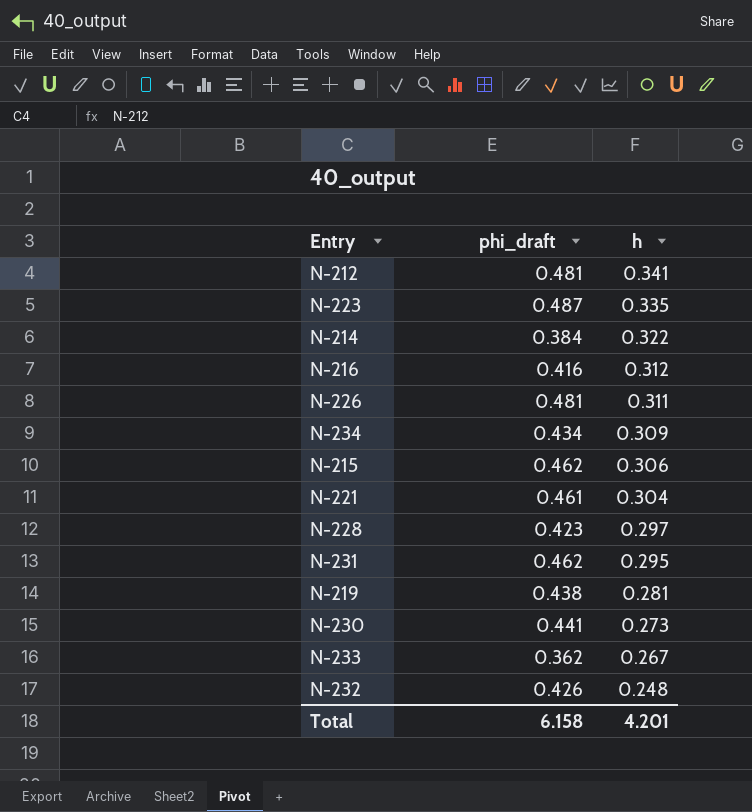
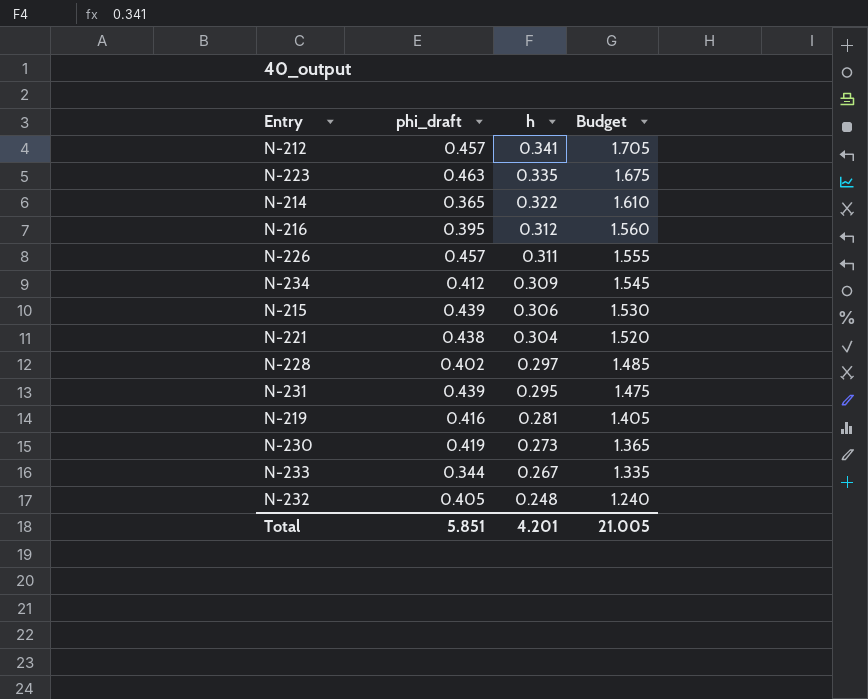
column Budget | formula: none -> [h] * 5
N-212 | phi_draft: 0.481 -> 0.457
N-223 | phi_draft: 0.487 -> 0.463
N-214 | phi_draft: 0.384 -> 0.365
N-216 | phi_draft: 0.416 -> 0.395
N-226 | phi_draft: 0.481 -> 0.457
N-234 | phi_draft: 0.434 -> 0.412
N-215 | phi_draft: 0.462 -> 0.439
N-221 | phi_draft: 0.461 -> 0.438
N-228 | phi_draft: 0.423 -> 0.402
N-231 | phi_draft: 0.462 -> 0.439
N-219 | phi_draft: 0.438 -> 0.416
N-230 | phi_draft: 0.441 -> 0.419
N-233 | phi_draft: 0.362 -> 0.344
N-232 | phi_draft: 0.426 -> 0.405
Total | phi_draft: 6.158 -> 5.851

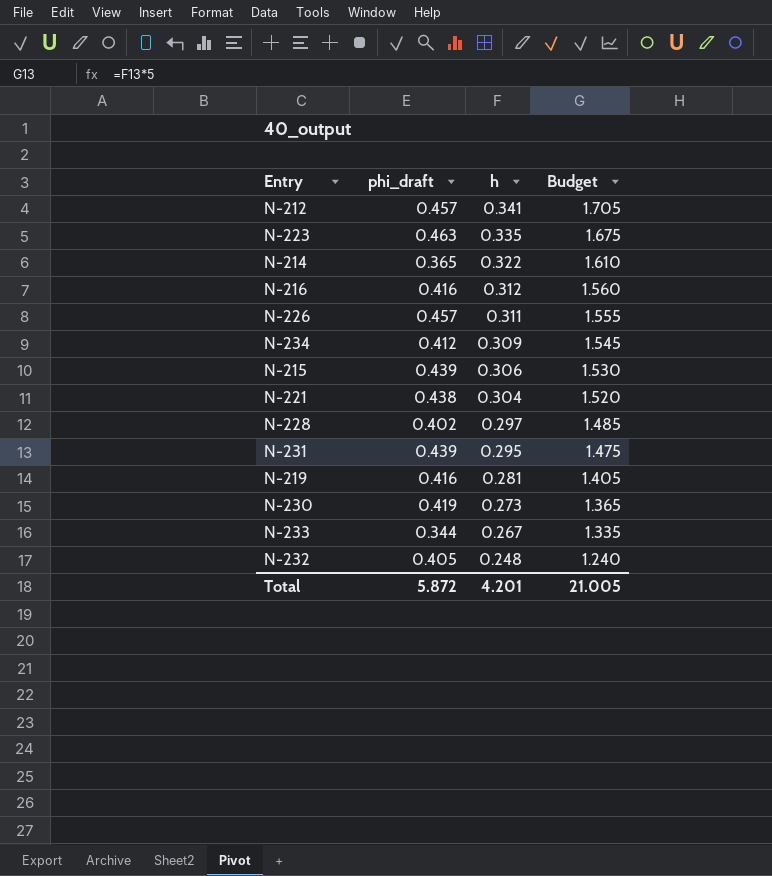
N-216 | phi_draft: 0.395 -> 0.416
Total | phi_draft: 5.851 -> 5.872

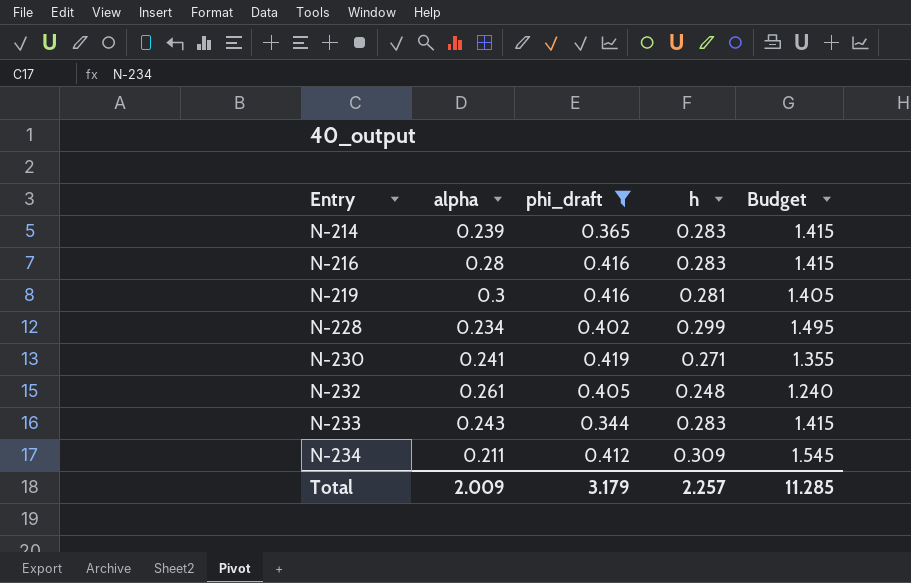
filter: none -> phi_draft <= 0.419
row order: h descending -> Entry ascending
column alpha | position: none -> 2
N-214 | h: 0.322 -> 0.283
N-214 | Budget: 1.610 -> 1.415
N-216 | h: 0.312 -> 0.283
N-216 | Budget: 1.560 -> 1.415
N-228 | h: 0.297 -> 0.299
N-228 | Budget: 1.485 -> 1.495
N-230 | h: 0.273 -> 0.271
N-230 | Budget: 1.365 -> 1.355
N-233 | h: 0.267 -> 0.283
N-233 | Budget: 1.335 -> 1.415
Total | phi_draft: 5.872 -> 3.179
Total | h: 4.201 -> 2.257
Total | Budget: 21.005 -> 11.285

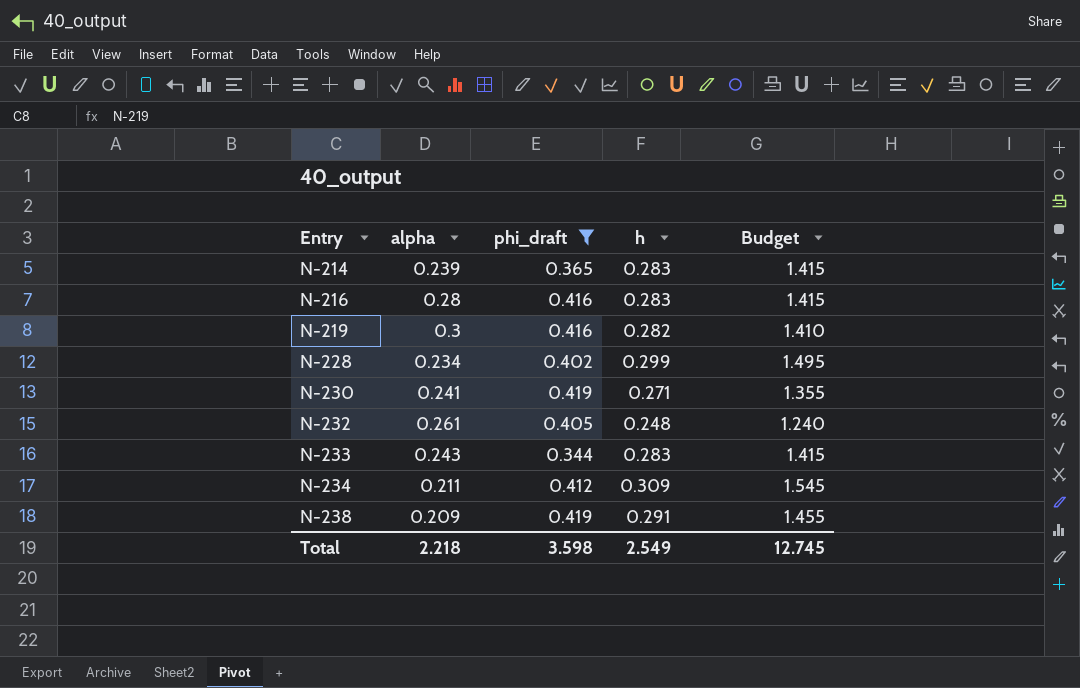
N-219 | h: 0.281 -> 0.282
N-219 | Budget: 1.405 -> 1.410
row N-238: none -> 0.209 | 0.419 | 0.291 | 1.455
Total | alpha: 2.009 -> 2.218
Total | phi_draft: 3.179 -> 3.598
Total | h: 2.257 -> 2.549
Total | Budget: 11.285 -> 12.745

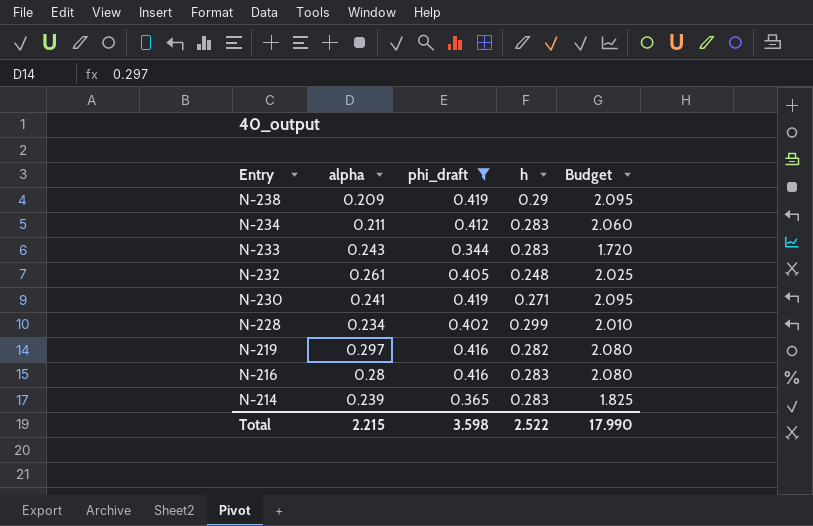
row order: Entry ascending -> Entry descending
column Budget | formula: [h] * 5 -> [phi_draft] * 5
N-238 | h: 0.291 -> 0.29
N-234 | h: 0.309 -> 0.283
N-219 | alpha: 0.3 -> 0.297
Total | alpha: 2.218 -> 2.215
Total | h: 2.549 -> 2.522
Total | Budget: 12.745 -> 17.990

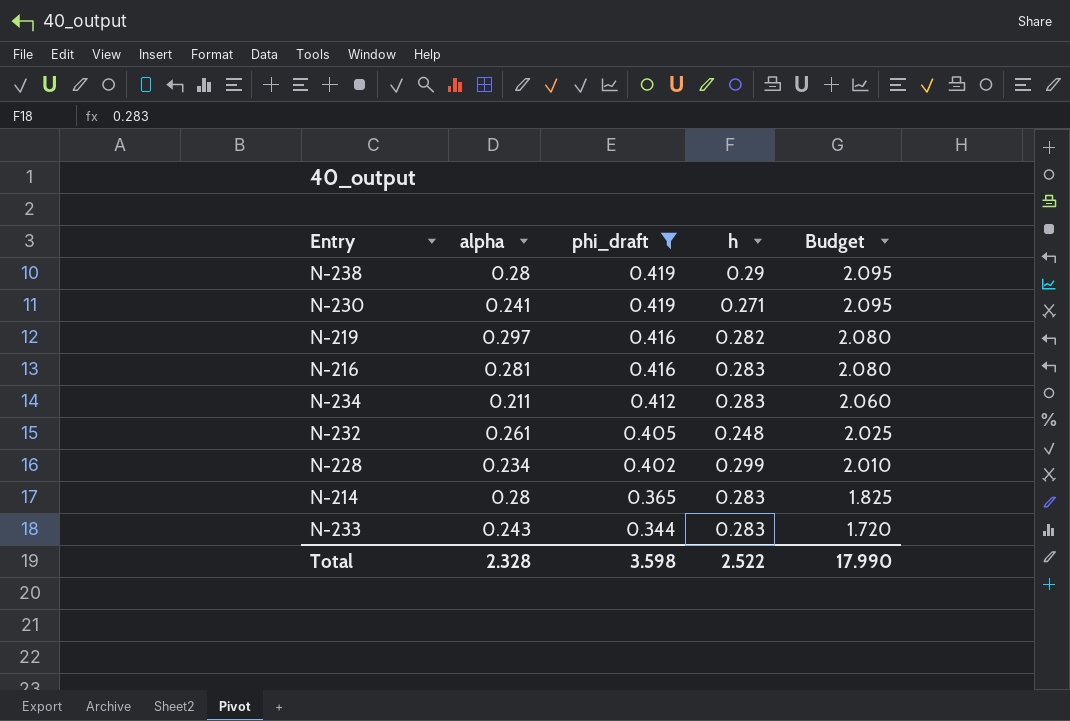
row order: Entry descending -> phi_draft descending
N-238 | alpha: 0.209 -> 0.28
N-216 | alpha: 0.28 -> 0.281
N-214 | alpha: 0.239 -> 0.28
Total | alpha: 2.215 -> 2.328

